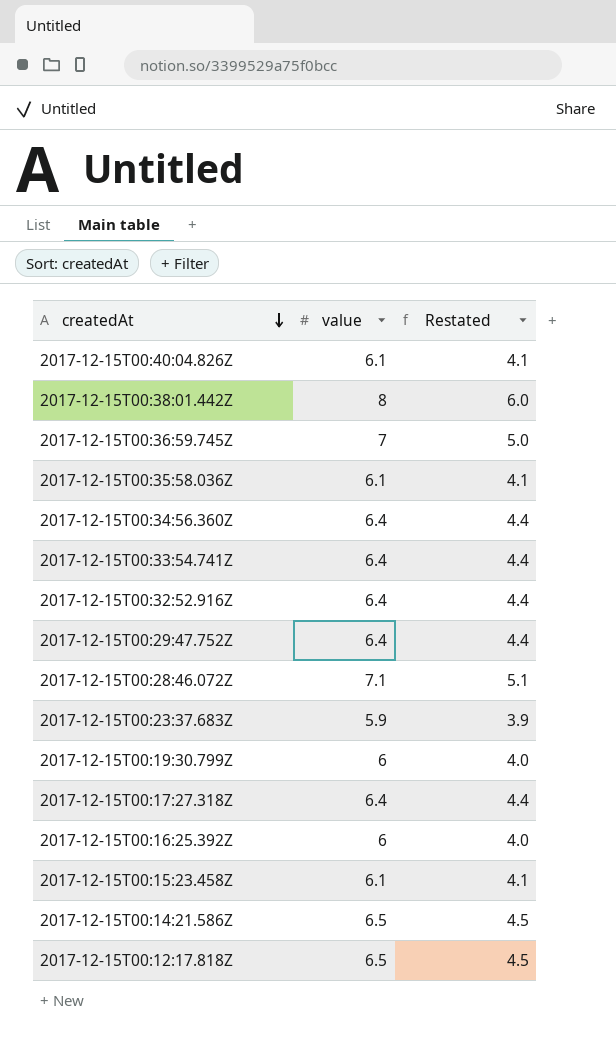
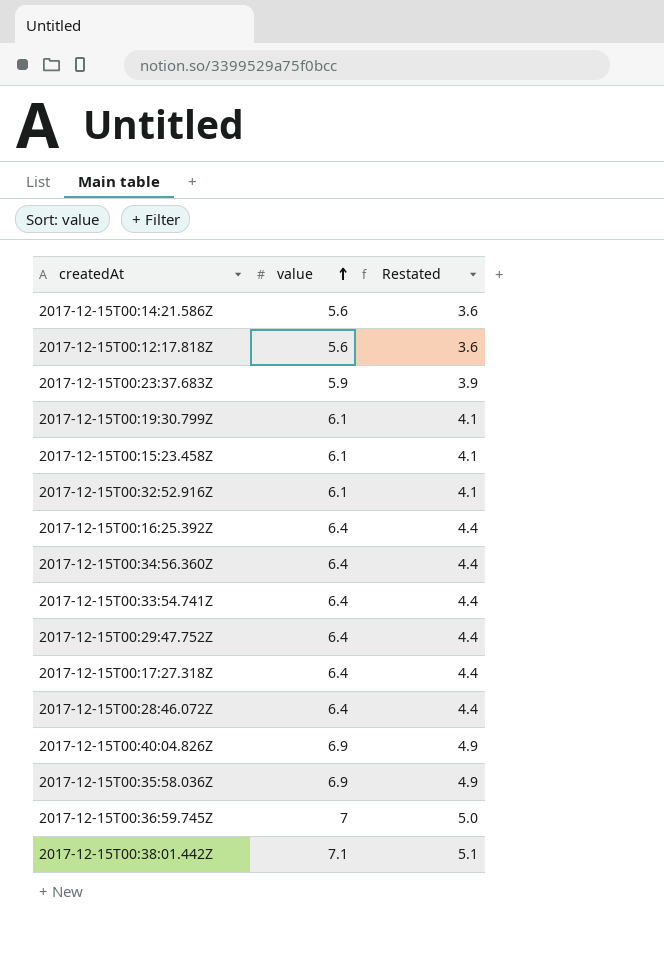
row order: createdAt descending -> value ascending
2017-12-15T00:14:21.586Z | value: 6.5 -> 5.6
2017-12-15T00:14:21.586Z | Restated: 4.5 -> 3.6
2017-12-15T00:12:17.818Z | value: 6.5 -> 5.6
2017-12-15T00:12:17.818Z | Restated: 4.5 -> 3.6
2017-12-15T00:19:30.799Z | value: 6 -> 6.1
2017-12-15T00:19:30.799Z | Restated: 4.0 -> 4.1
2017-12-15T00:32:52.916Z | value: 6.4 -> 6.1
2017-12-15T00:32:52.916Z | Restated: 4.4 -> 4.1
2017-12-15T00:16:25.392Z | value: 6 -> 6.4
2017-12-15T00:16:25.392Z | Restated: 4.0 -> 4.4
2017-12-15T00:28:46.072Z | value: 7.1 -> 6.4
2017-12-15T00:28:46.072Z | Restated: 5.1 -> 4.4
2017-12-15T00:40:04.826Z | value: 6.1 -> 6.9
2017-12-15T00:40:04.826Z | Restated: 4.1 -> 4.9
2017-12-15T00:35:58.036Z | value: 6.1 -> 6.9
2017-12-15T00:35:58.036Z | Restated: 4.1 -> 4.9
2017-12-15T00:38:01.442Z | value: 8 -> 7.1
2017-12-15T00:38:01.442Z | Restated: 6.0 -> 5.1

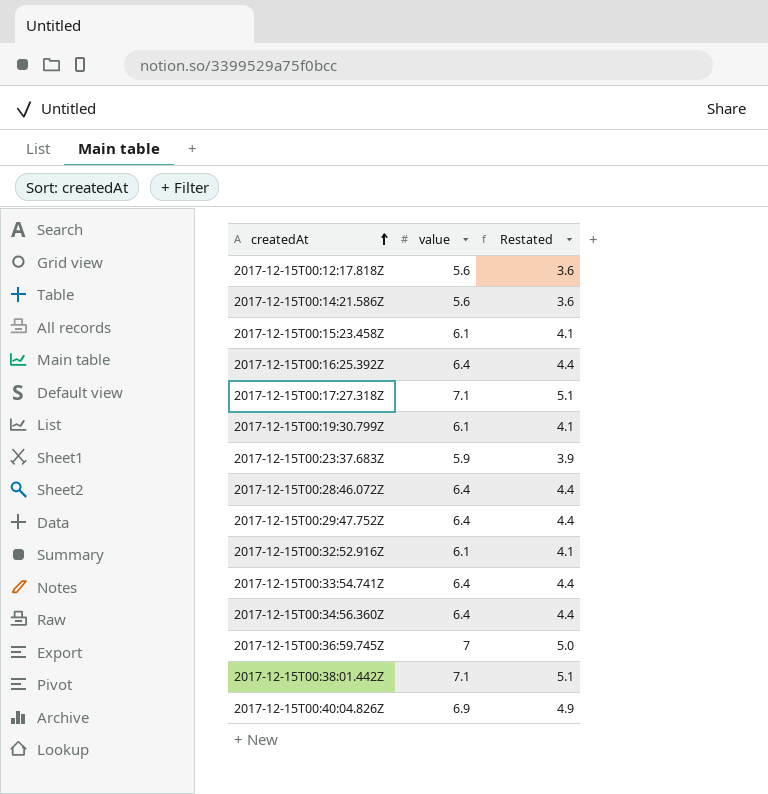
row order: value ascending -> createdAt ascending
row 2017-12-15T00:35:58.036Z: 6.9 | 4.9 -> none
2017-12-15T00:17:27.318Z | value: 6.4 -> 7.1
2017-12-15T00:17:27.318Z | Restated: 4.4 -> 5.1

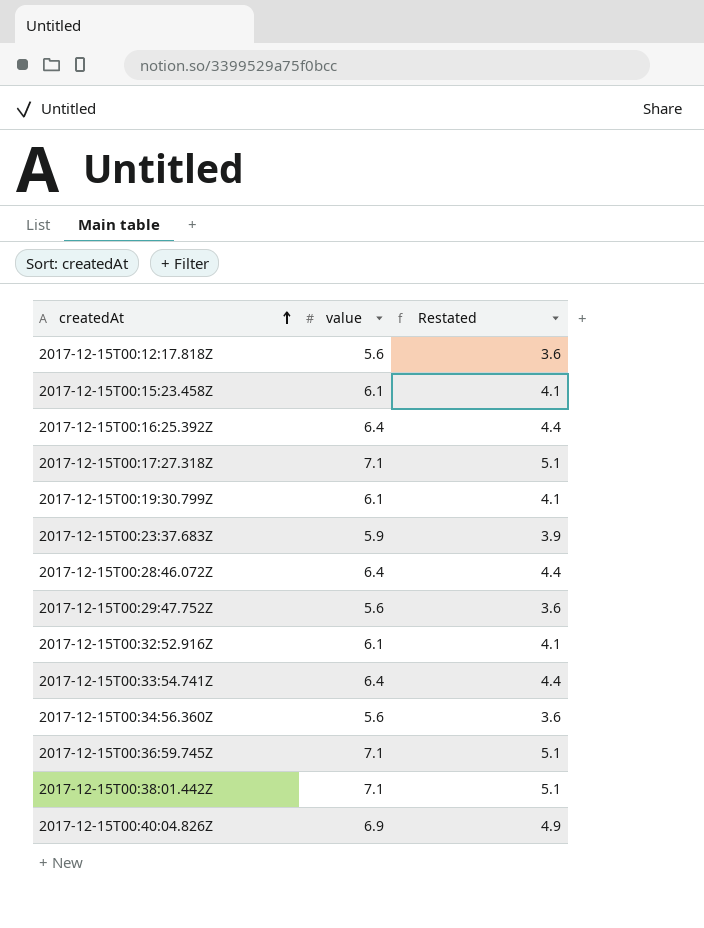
row 2017-12-15T00:14:21.586Z: 5.6 | 3.6 -> none
2017-12-15T00:29:47.752Z | value: 6.4 -> 5.6
2017-12-15T00:29:47.752Z | Restated: 4.4 -> 3.6
2017-12-15T00:34:56.360Z | value: 6.4 -> 5.6
2017-12-15T00:34:56.360Z | Restated: 4.4 -> 3.6
2017-12-15T00:36:59.745Z | value: 7 -> 7.1
2017-12-15T00:36:59.745Z | Restated: 5.0 -> 5.1

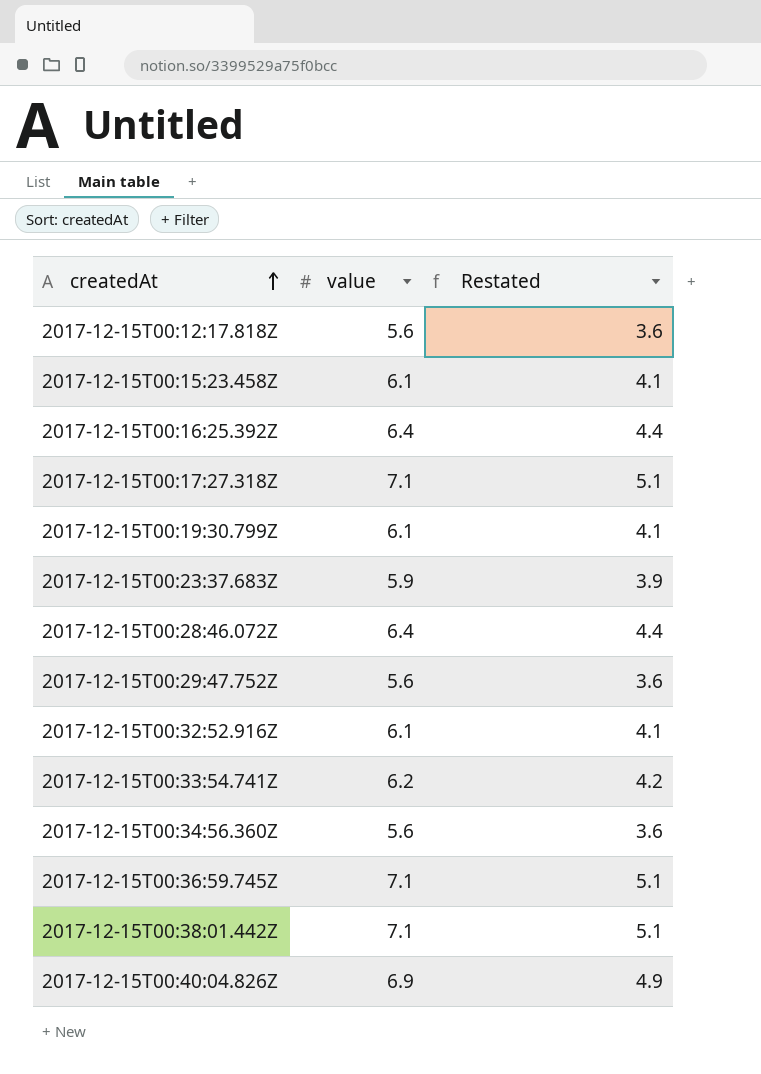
2017-12-15T00:33:54.741Z | value: 6.4 -> 6.2
2017-12-15T00:33:54.741Z | Restated: 4.4 -> 4.2

